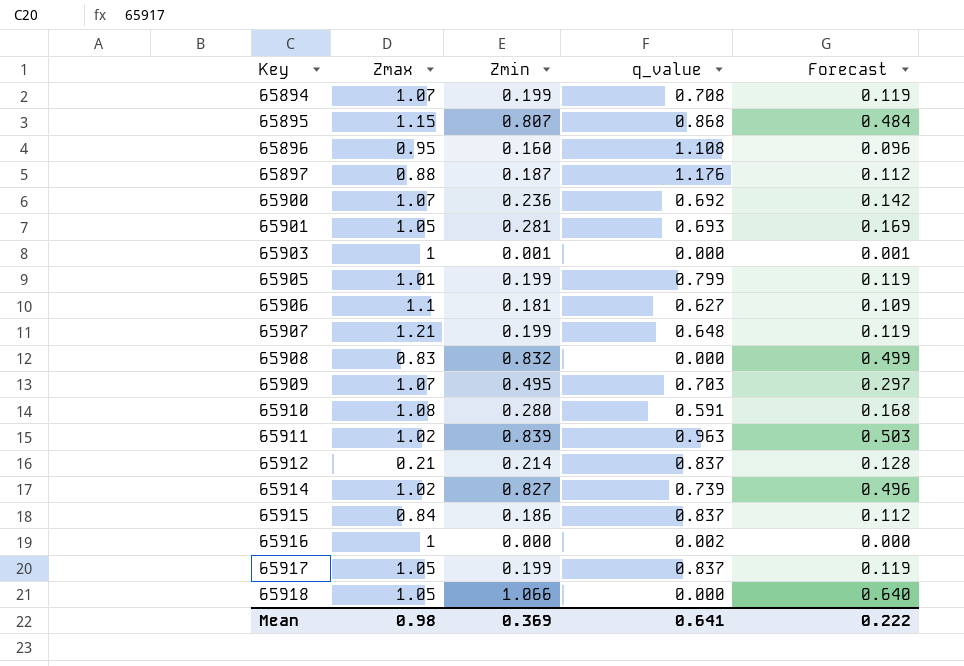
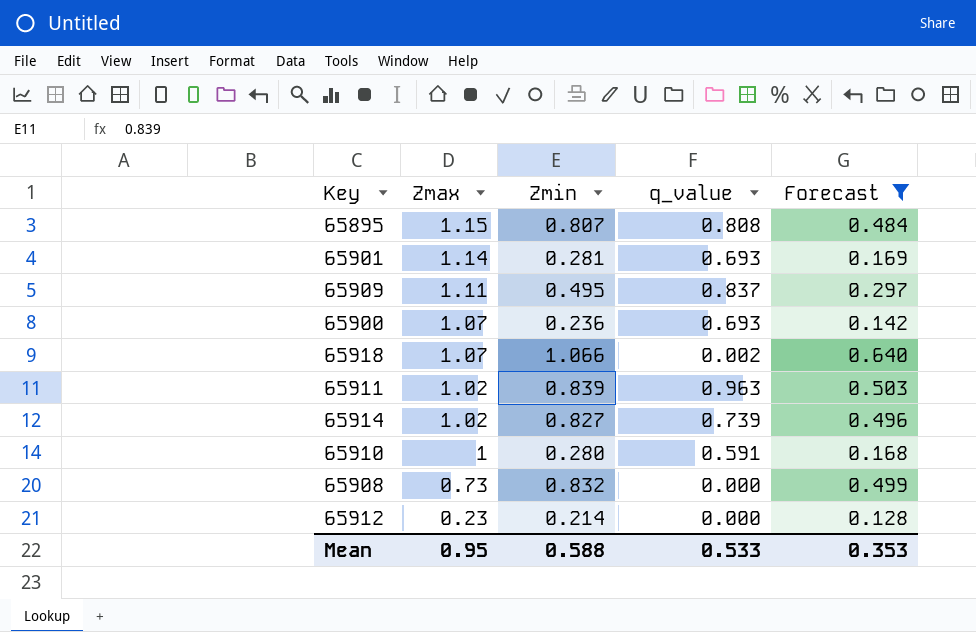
filter: none -> Forecast >= 0.128
row order: Key ascending -> Zmax descending
65895 | q_value: 0.868 -> 0.808
65901 | Zmax: 1.05 -> 1.14
65909 | Zmax: 1.07 -> 1.11
65909 | q_value: 0.703 -> 0.837
65900 | q_value: 0.692 -> 0.693
65918 | Zmax: 1.05 -> 1.07
65918 | q_value: 0.000 -> 0.002
65910 | Zmax: 1.08 -> 1
65908 | Zmax: 0.83 -> 0.73
65912 | Zmax: 0.21 -> 0.23
65912 | q_value: 0.837 -> 0.000
Mean | Zmax: 0.98 -> 0.95
Mean | Zmin: 0.369 -> 0.588
Mean | q_value: 0.641 -> 0.533
Mean | Forecast: 0.222 -> 0.353

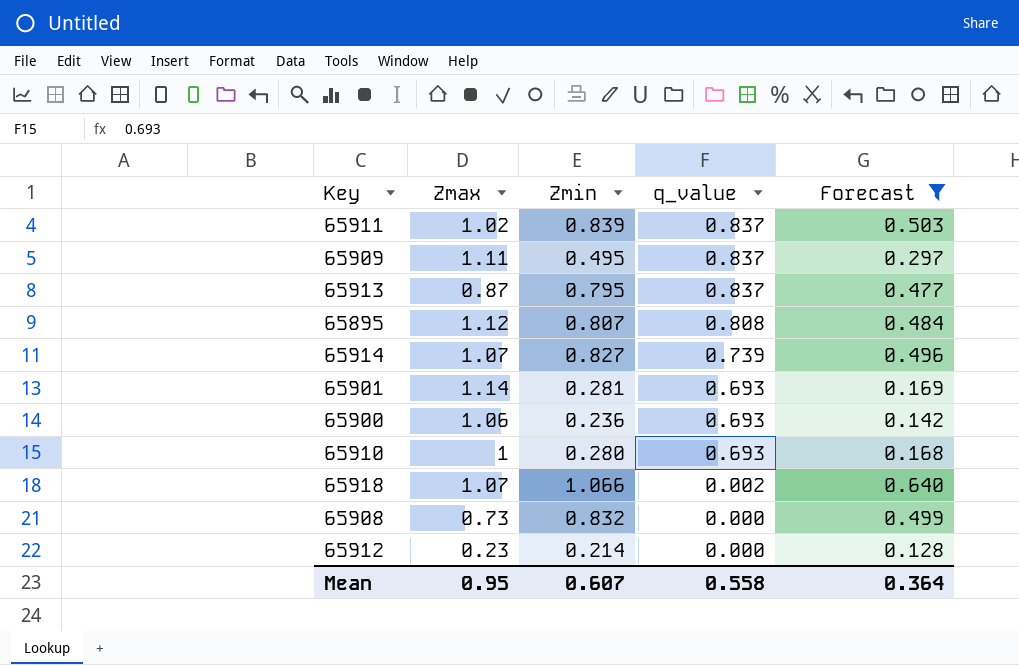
row order: Zmax descending -> q_value descending
65911 | q_value: 0.963 -> 0.837
row 65913: none -> 0.87 | 0.795 | 0.837 | 0.477
65895 | Zmax: 1.15 -> 1.12
65914 | Zmax: 1.02 -> 1.07
65900 | Zmax: 1.07 -> 1.06
65910 | q_value: 0.591 -> 0.693
Mean | Zmin: 0.588 -> 0.607
Mean | q_value: 0.533 -> 0.558
Mean | Forecast: 0.353 -> 0.364

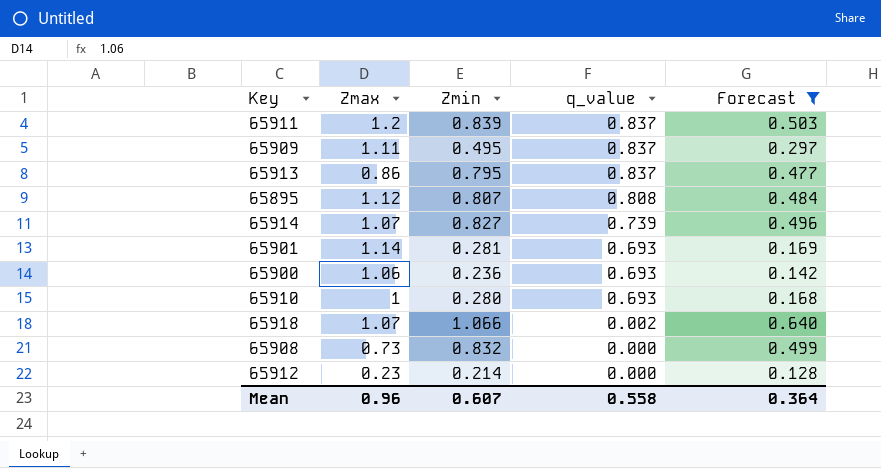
65911 | Zmax: 1.02 -> 1.2
65913 | Zmax: 0.87 -> 0.86
Mean | Zmax: 0.95 -> 0.96

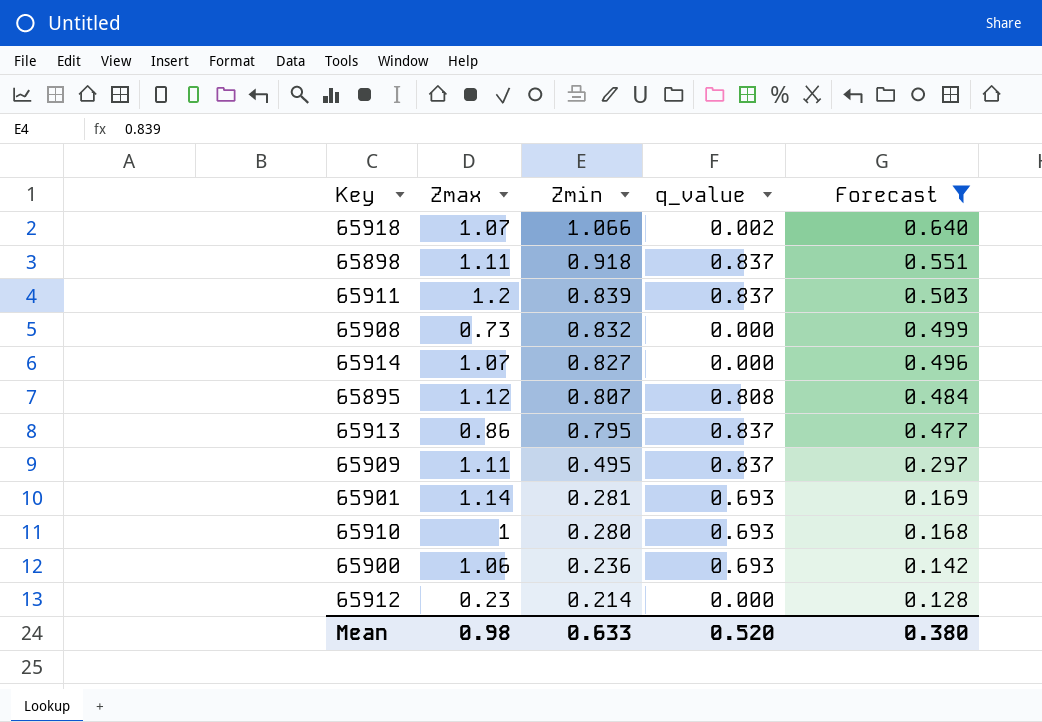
row order: q_value descending -> Zmin descending
row 65898: none -> 1.11 | 0.918 | 0.837 | 0.551
65914 | q_value: 0.739 -> 0.000
Mean | Zmax: 0.96 -> 0.98
Mean | Zmin: 0.607 -> 0.633
Mean | q_value: 0.558 -> 0.520
Mean | Forecast: 0.364 -> 0.380

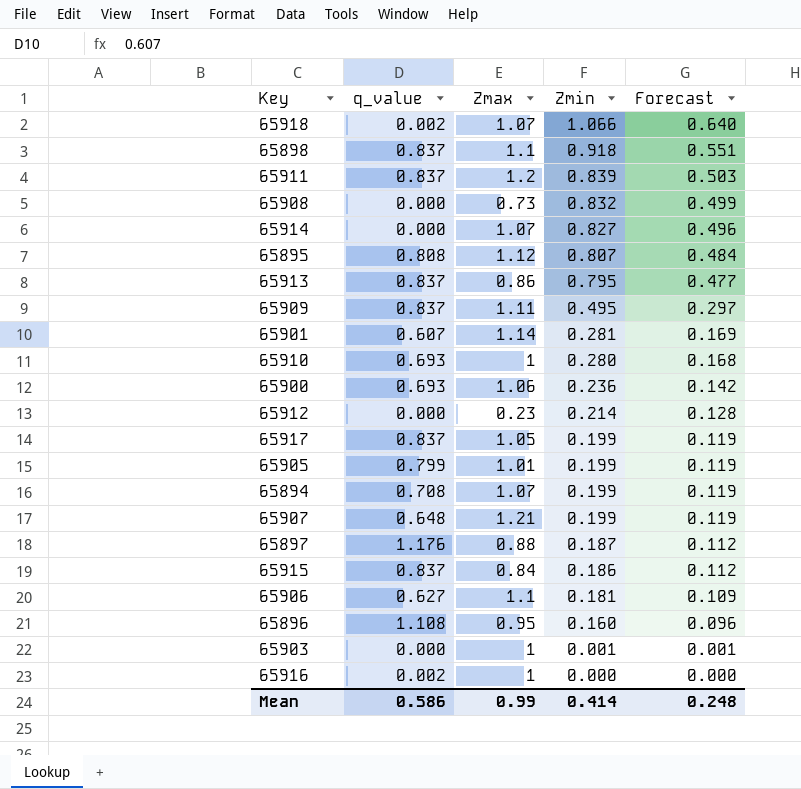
filter: Forecast >= 0.128 -> none
column q_value | position: 4 -> 2
65898 | Zmax: 1.11 -> 1.1
65901 | q_value: 0.693 -> 0.607
Mean | q_value: 0.520 -> 0.586
Mean | Zmax: 0.98 -> 0.99
Mean | Zmin: 0.633 -> 0.414
Mean | Forecast: 0.380 -> 0.248

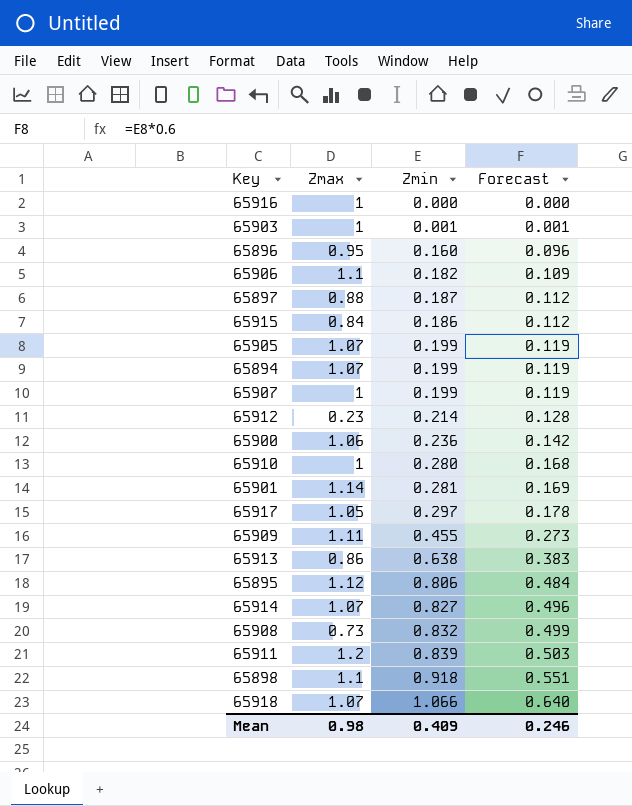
row order: Zmin descending -> Forecast ascending
column q_value | position: 2 -> none
65906 | Zmin: 0.181 -> 0.182
65905 | Zmax: 1.01 -> 1.07
65907 | Zmax: 1.21 -> 1
65917 | Zmin: 0.199 -> 0.297
65917 | Forecast: 0.119 -> 0.178
65909 | Zmin: 0.495 -> 0.455
65909 | Forecast: 0.297 -> 0.273
65913 | Zmin: 0.795 -> 0.638
65913 | Forecast: 0.477 -> 0.383
65895 | Zmin: 0.807 -> 0.806
Mean | Zmax: 0.99 -> 0.98
Mean | Zmin: 0.414 -> 0.409
Mean | Forecast: 0.248 -> 0.246

